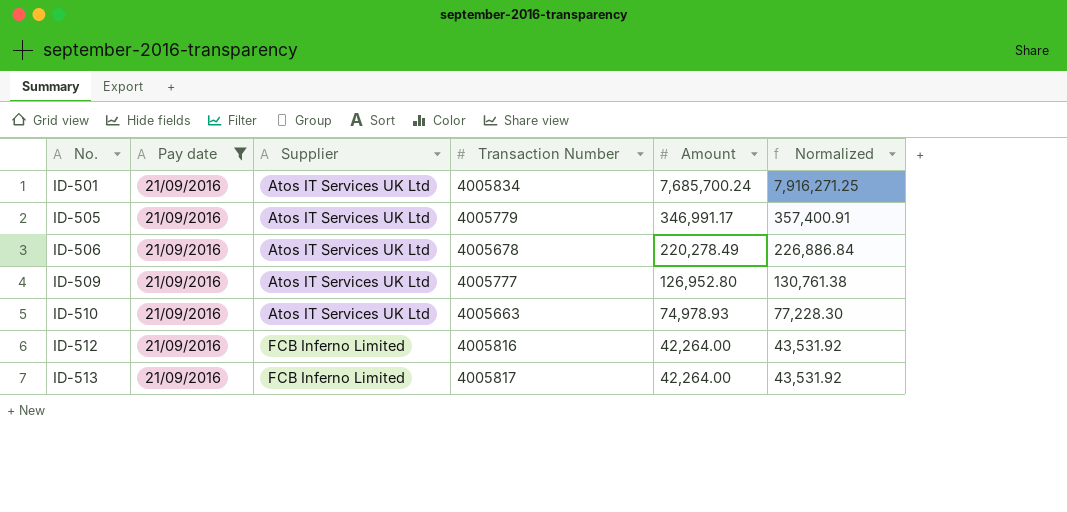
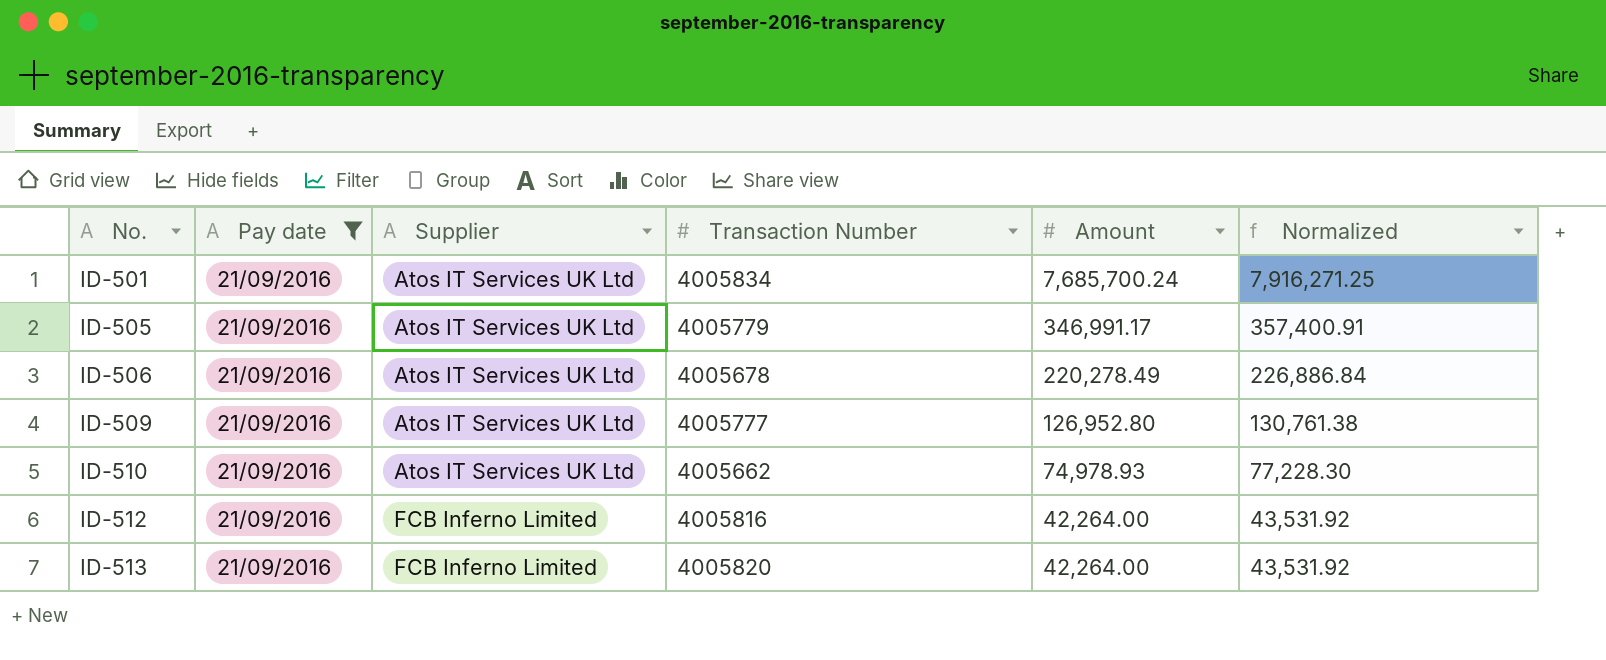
ID-510 | Transaction Number: 4005663 -> 4005662
ID-513 | Transaction Number: 4005817 -> 4005820

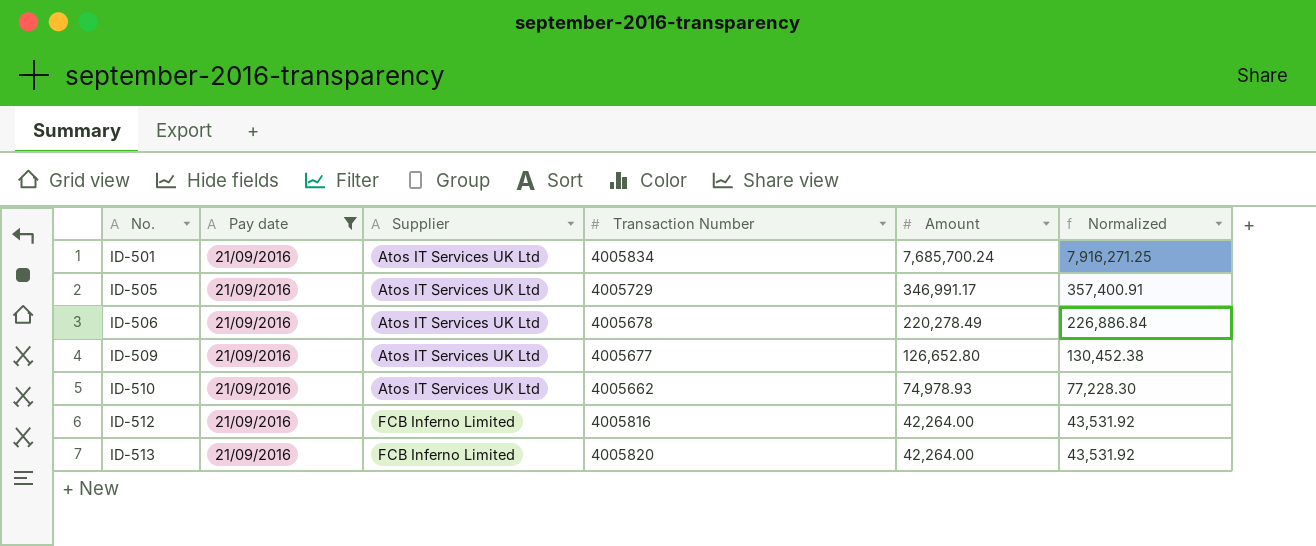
ID-505 | Transaction Number: 4005779 -> 4005729
ID-509 | Transaction Number: 4005777 -> 4005677
ID-509 | Amount: 126,952.80 -> 126,652.80
ID-509 | Normalized: 130,761.38 -> 130,452.38

